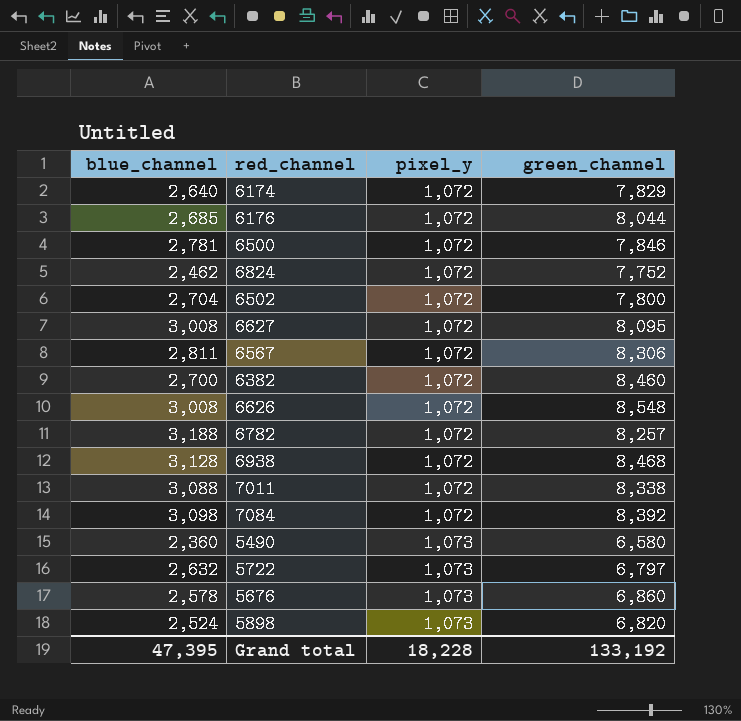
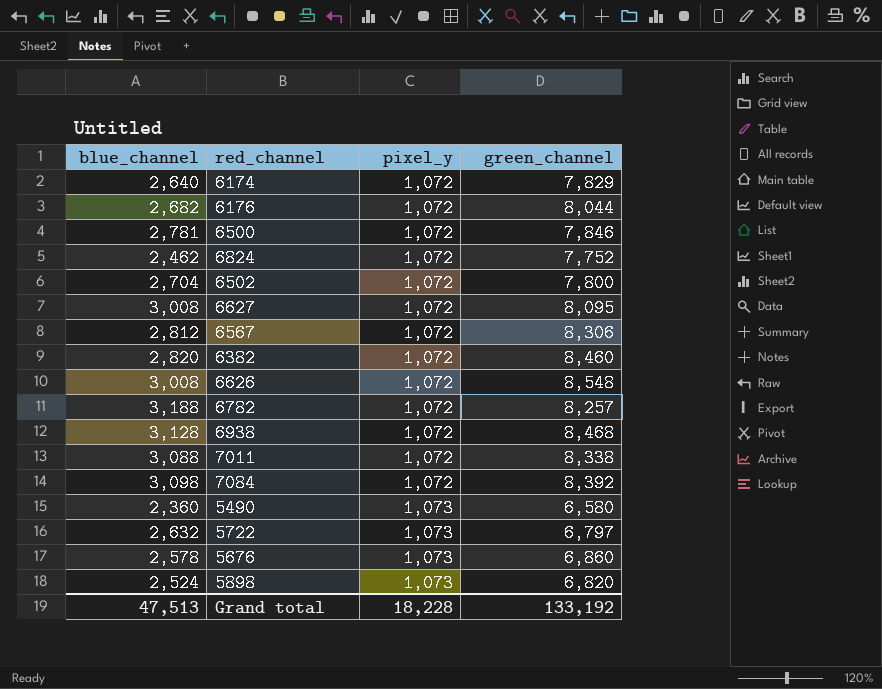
6176 | blue_channel: 2,685 -> 2,682
6567 | blue_channel: 2,811 -> 2,812
6382 | blue_channel: 2,700 -> 2,820
Grand total | blue_channel: 47,395 -> 47,513

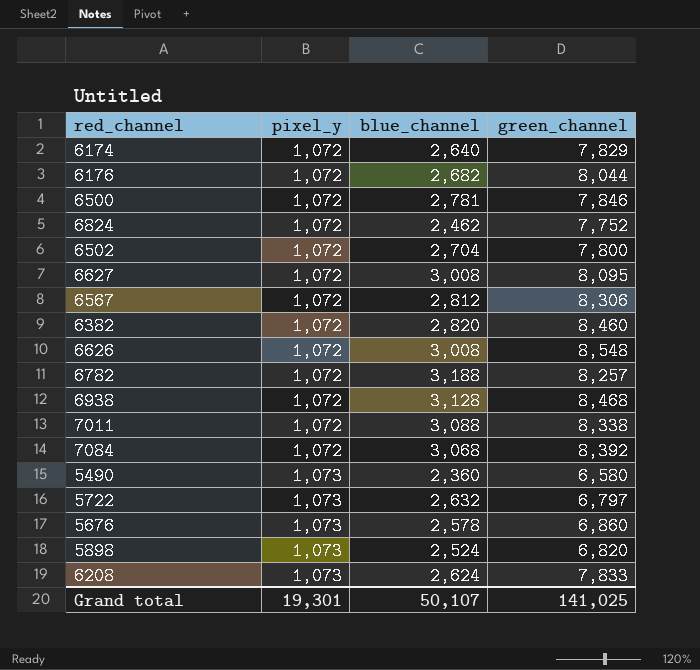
column blue_channel | position: 1 -> 3
7084 | blue_channel: 3,098 -> 3,068
row 6208: none -> 1,073 | 2,624 | 7,833
Grand total | pixel_y: 18,228 -> 19,301
Grand total | blue_channel: 47,513 -> 50,107
Grand total | green_channel: 133,192 -> 141,025

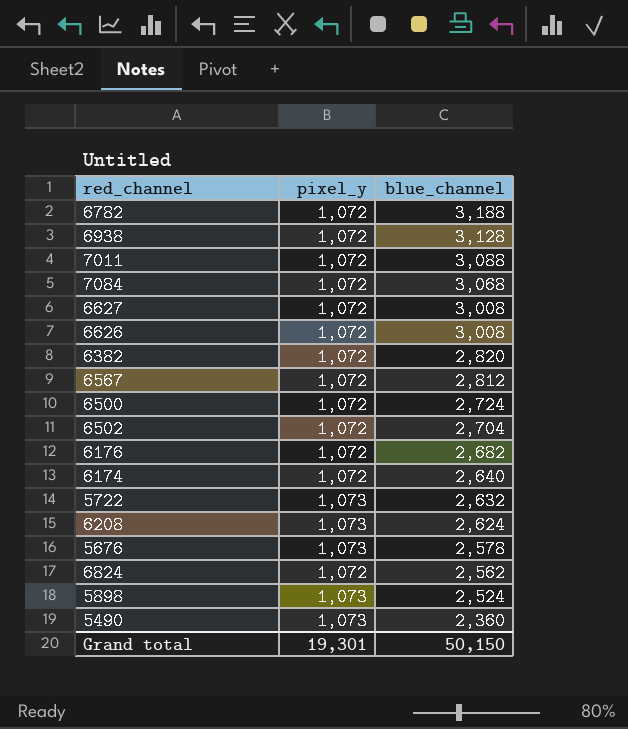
row order: pixel_y ascending -> blue_channel descending
column green_channel | position: 4 -> none
6500 | blue_channel: 2,781 -> 2,724
6824 | blue_channel: 2,462 -> 2,562
Grand total | blue_channel: 50,107 -> 50,150

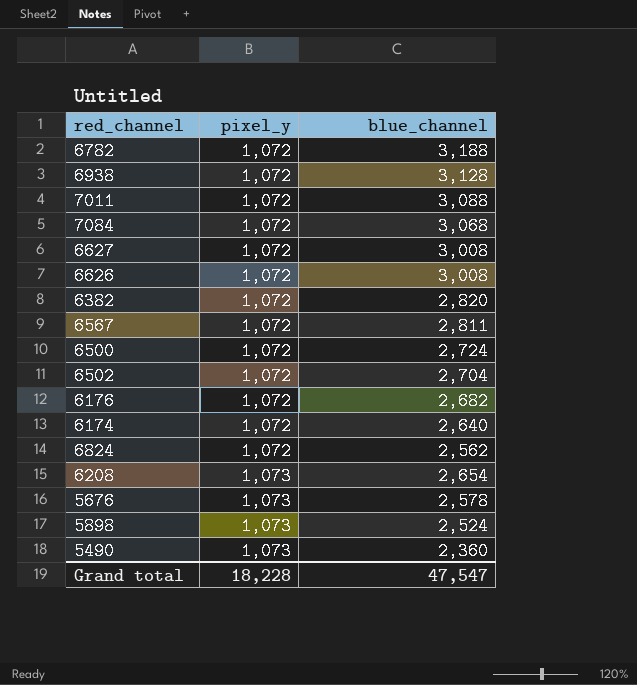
row order: blue_channel descending -> pixel_y ascending
row 5722: 1,073 | 2,632 -> none
6567 | blue_channel: 2,812 -> 2,811
6208 | blue_channel: 2,624 -> 2,654
Grand total | pixel_y: 19,301 -> 18,228
Grand total | blue_channel: 50,150 -> 47,547

